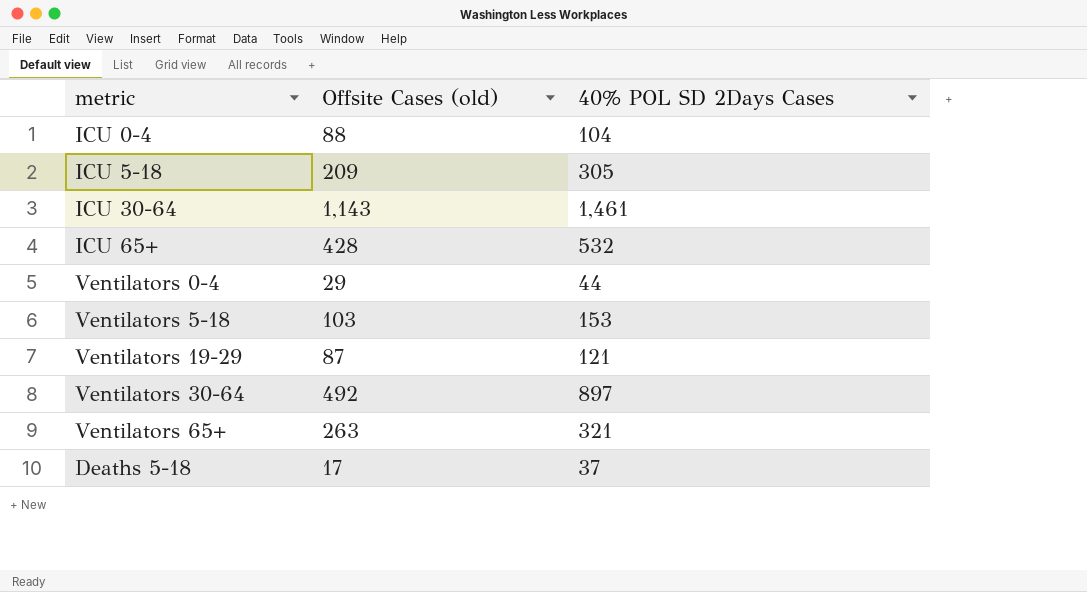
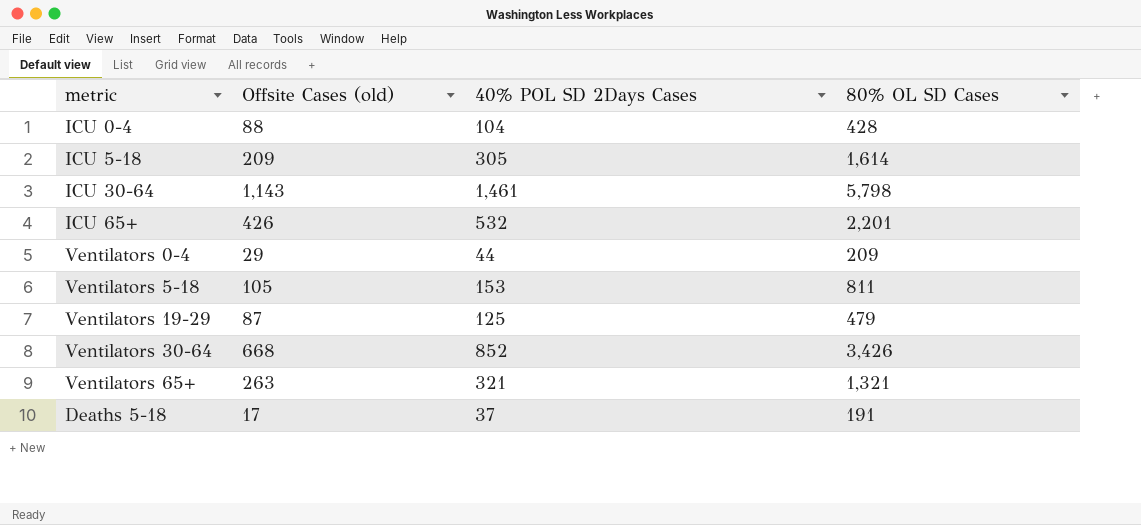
column 80% OL SD Cases | position: none -> 4
ICU 65+ | Offsite Cases (old): 428 -> 426
Ventilators 5-18 | Offsite Cases (old): 103 -> 105
Ventilators 19-29 | 40% POL SD 2Days Cases: 121 -> 125
Ventilators 30-64 | Offsite Cases (old): 492 -> 668
Ventilators 30-64 | 40% POL SD 2Days Cases: 897 -> 852

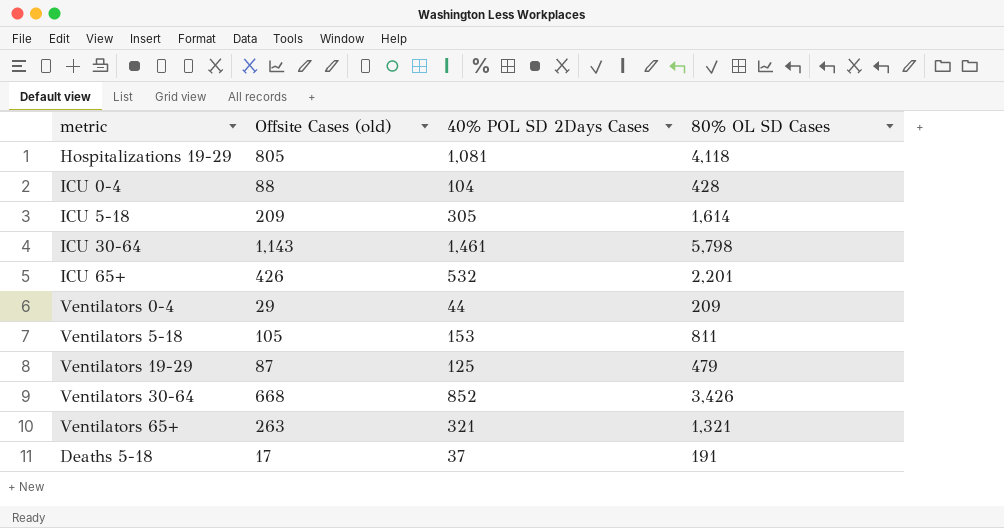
row Hospitalizations 19-29: none -> 805 | 1,081 | 4,118

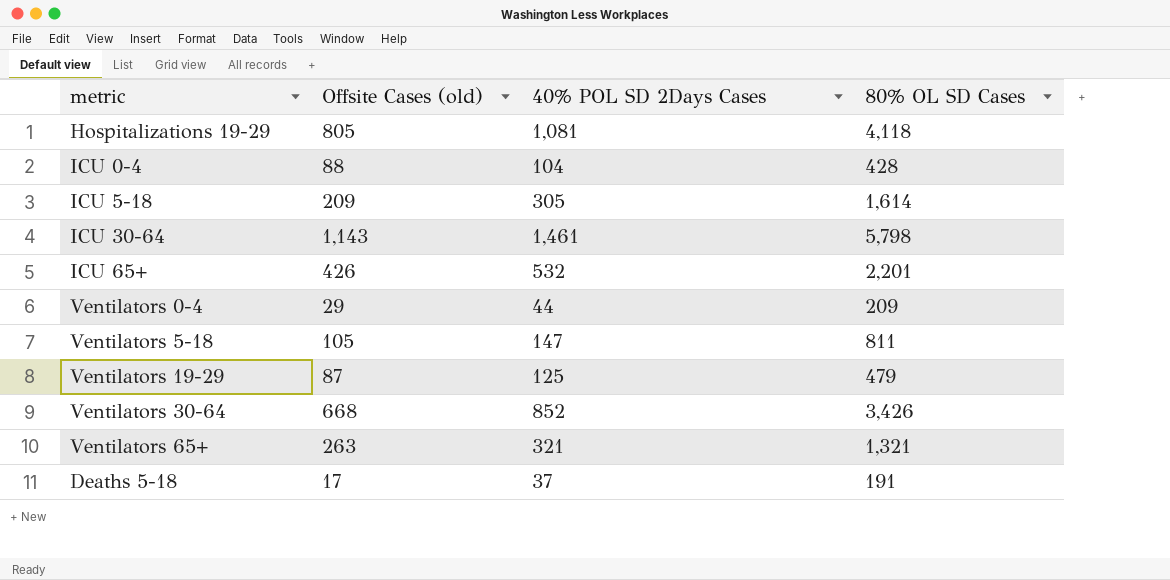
Ventilators 5-18 | 40% POL SD 2Days Cases: 153 -> 147

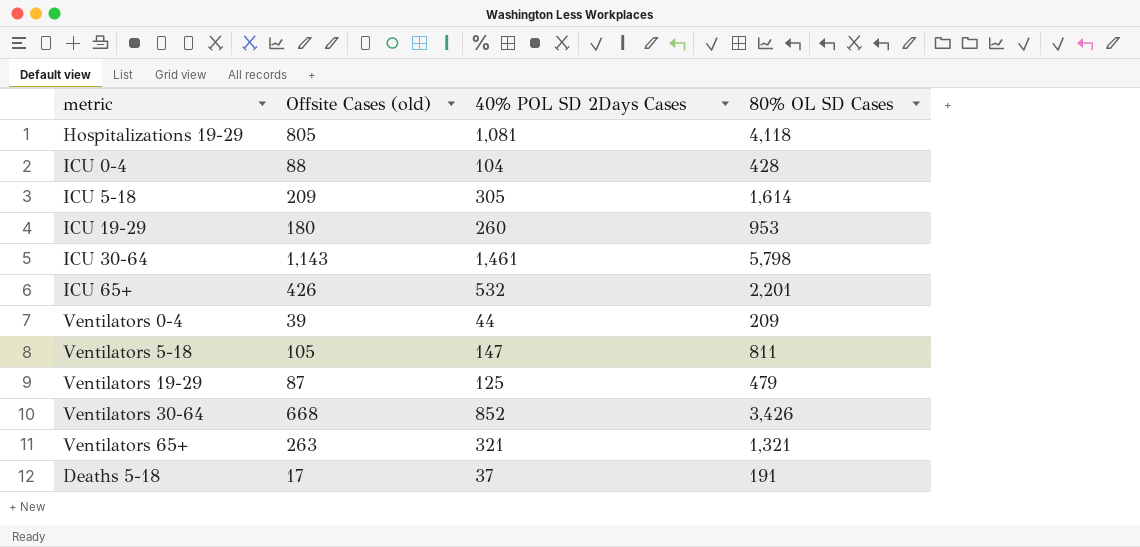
row ICU 19-29: none -> 180 | 260 | 953
Ventilators 0-4 | Offsite Cases (old): 29 -> 39

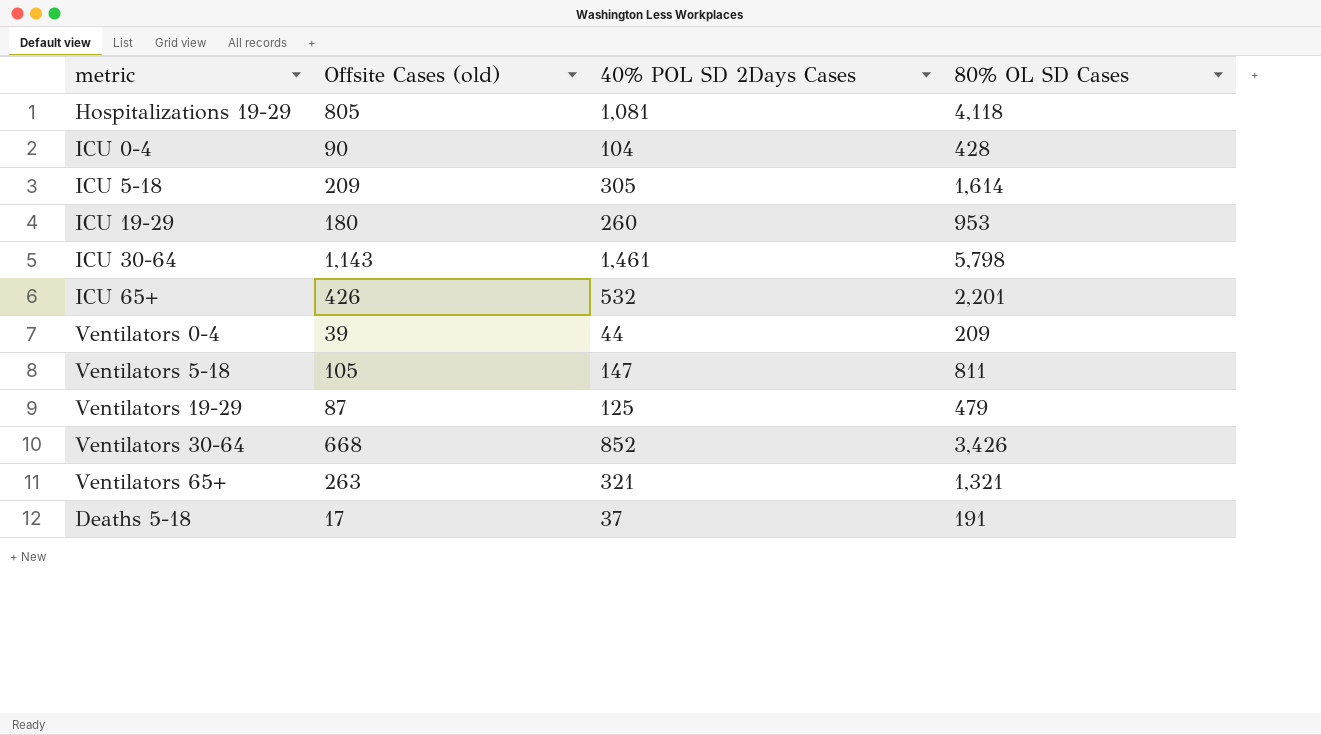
ICU 0-4 | Offsite Cases (old): 88 -> 90

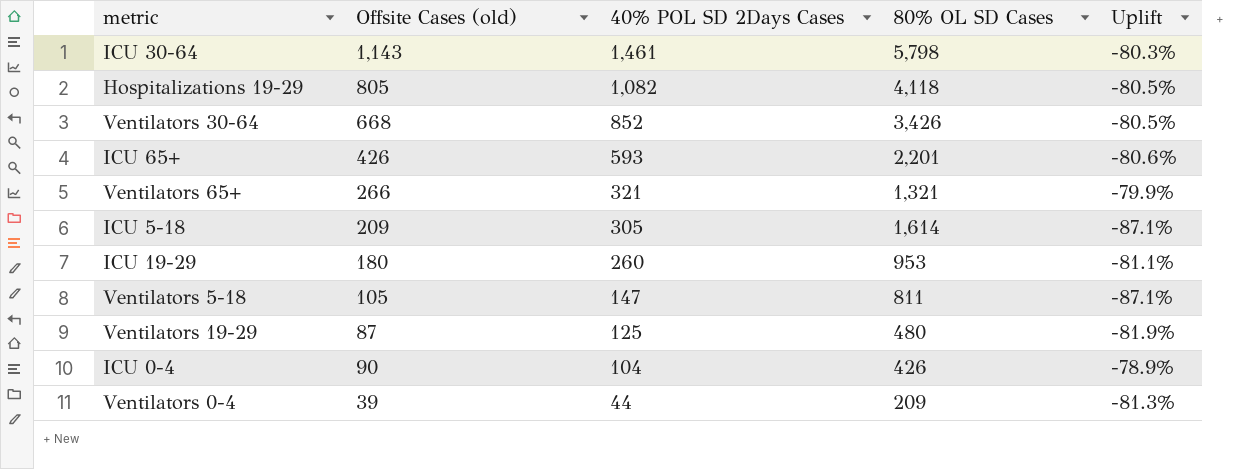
row order: none -> 40% POL SD 2Days Cases descending
column Uplift | formula: none -> ([Offsite Cases (old)] - [80% OL SD Cases]) / [80% OL SD Cases]
row Deaths 5-18: 17 | 37 | 191 -> none
Hospitalizations 19-29 | 40% POL SD 2Days Cases: 1,081 -> 1,082
ICU 65+ | 40% POL SD 2Days Cases: 532 -> 593
Ventilators 65+ | Offsite Cases (old): 263 -> 266
Ventilators 19-29 | 80% OL SD Cases: 479 -> 480
ICU 0-4 | 80% OL SD Cases: 428 -> 426

